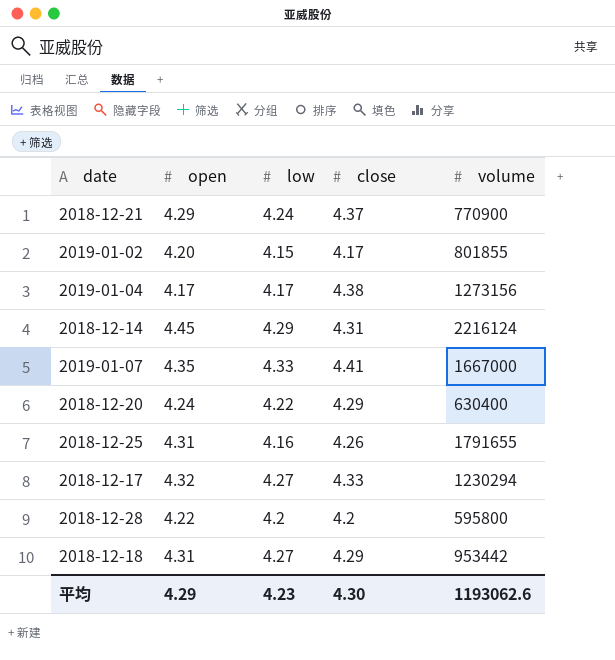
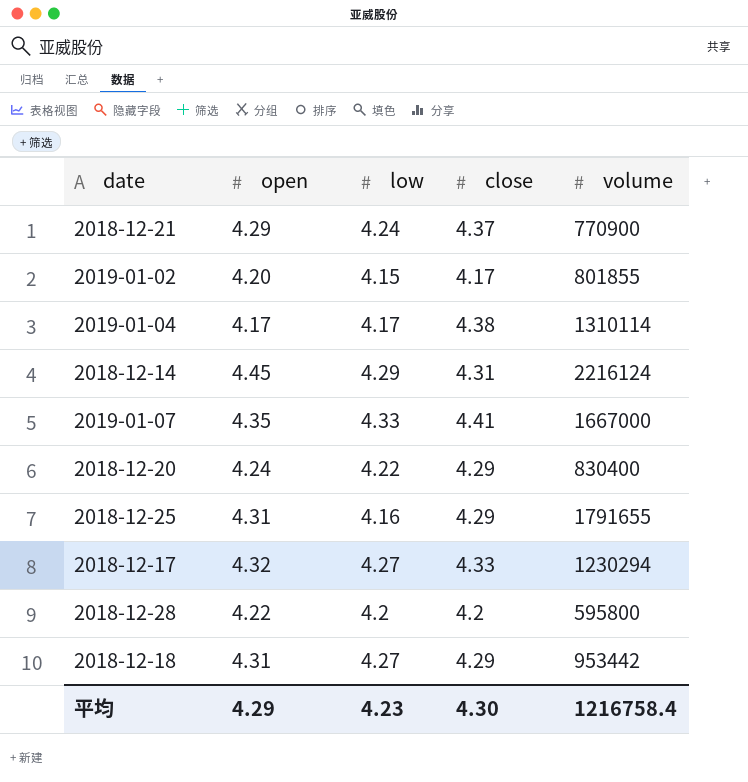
2019-01-04 | volume: 1273156 -> 1310114
2018-12-20 | volume: 630400 -> 830400
2018-12-25 | close: 4.26 -> 4.29
平均 | volume: 1193062.6 -> 1216758.4

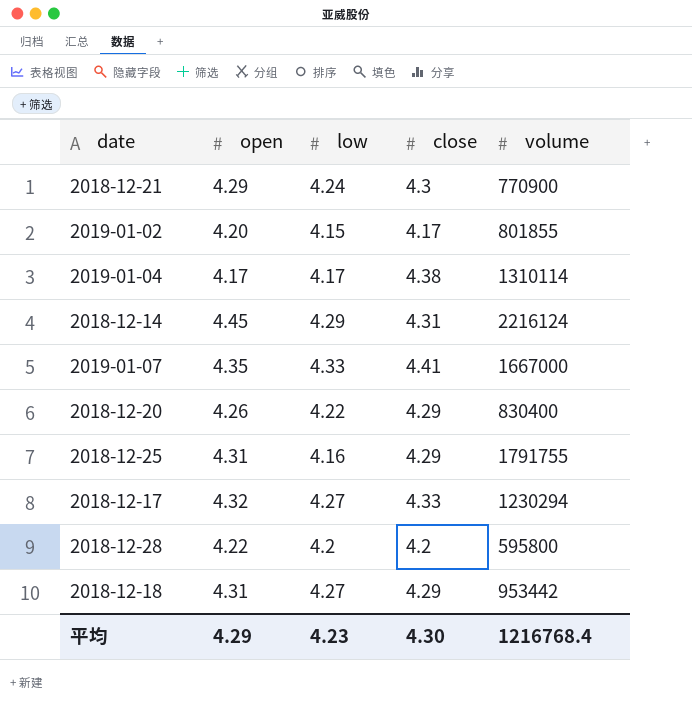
2018-12-21 | close: 4.37 -> 4.3
2018-12-20 | open: 4.24 -> 4.26
2018-12-25 | volume: 1791655 -> 1791755
平均 | volume: 1216758.4 -> 1216768.4

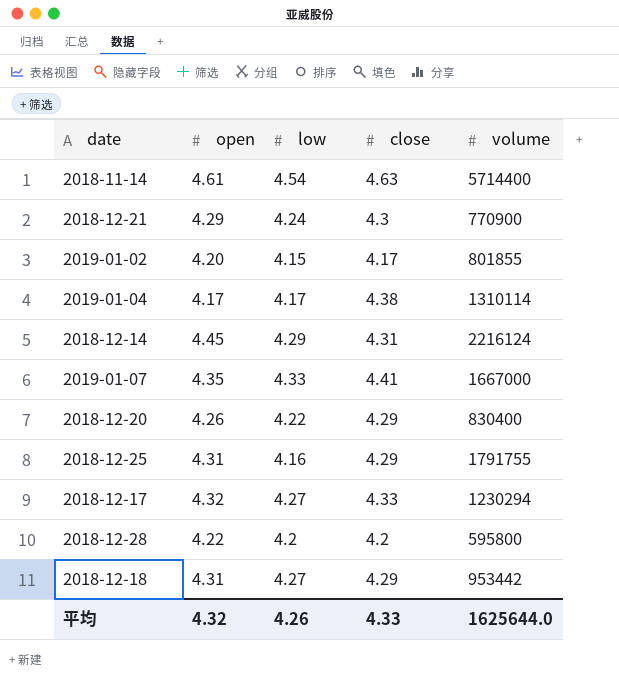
row 2018-11-14: none -> 4.61 | 4.54 | 4.63 | 5714400
平均 | open: 4.29 -> 4.32
平均 | low: 4.23 -> 4.26
平均 | close: 4.30 -> 4.33
平均 | volume: 1216768.4 -> 1625644.0

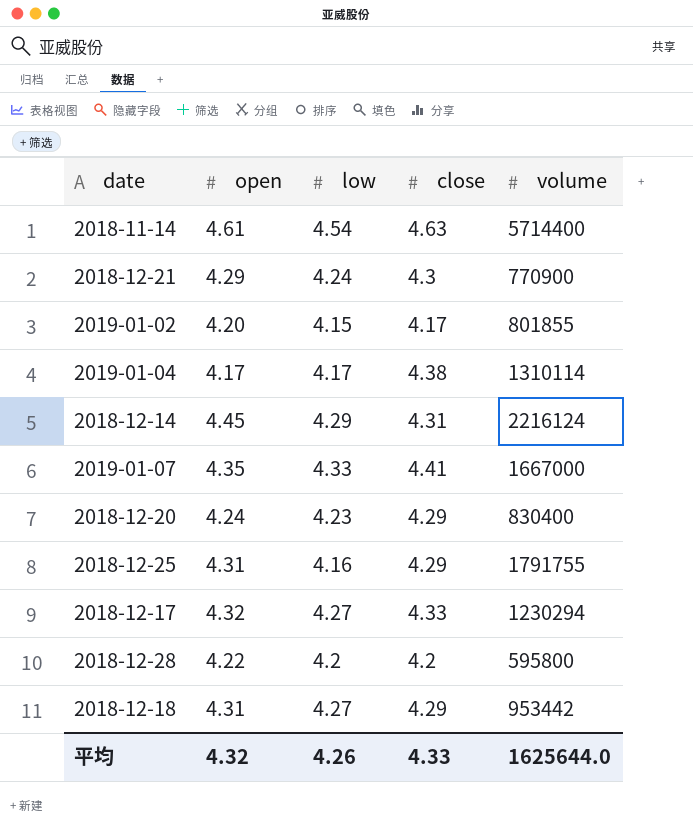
2018-12-20 | open: 4.26 -> 4.24
2018-12-20 | low: 4.22 -> 4.23

